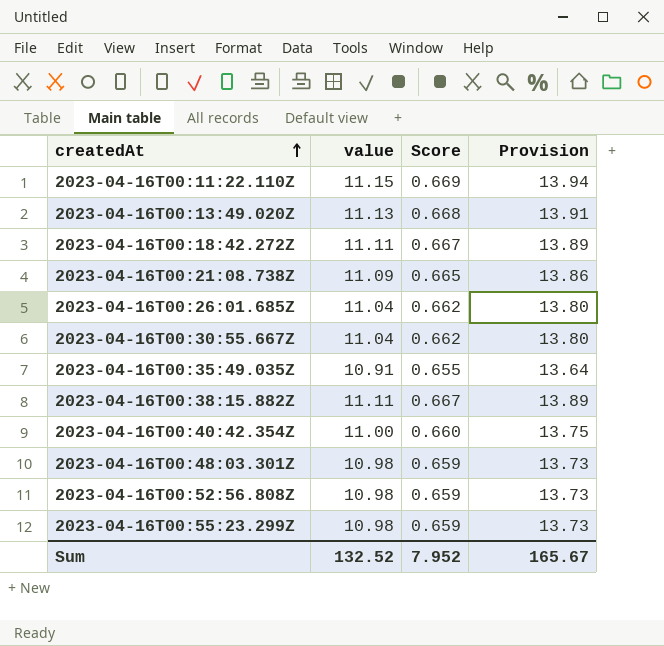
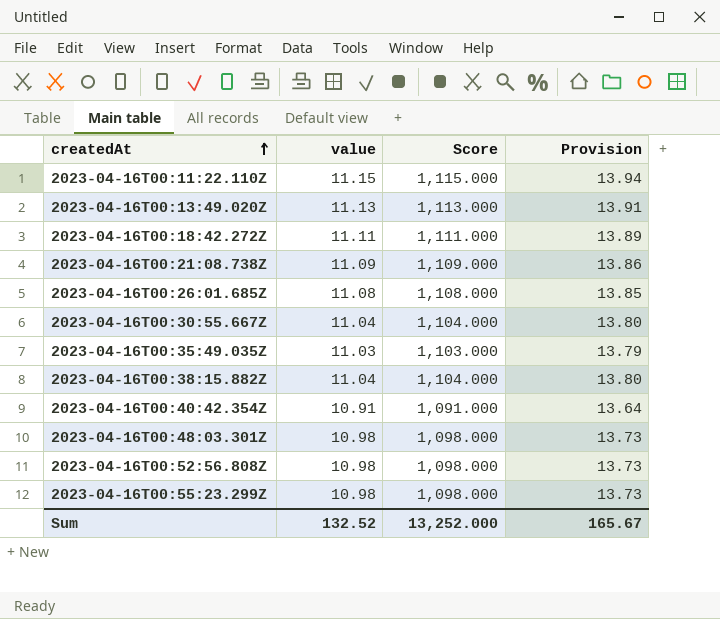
column Score | formula: [value] * 0.06 -> [value] * 100
2023-04-16T00:26:01.685Z | value: 11.04 -> 11.08
2023-04-16T00:26:01.685Z | Provision: 13.80 -> 13.85
2023-04-16T00:35:49.035Z | value: 10.91 -> 11.03
2023-04-16T00:35:49.035Z | Provision: 13.64 -> 13.79
2023-04-16T00:38:15.882Z | value: 11.11 -> 11.04
2023-04-16T00:38:15.882Z | Provision: 13.89 -> 13.80
2023-04-16T00:40:42.354Z | value: 11.00 -> 10.91
2023-04-16T00:40:42.354Z | Provision: 13.75 -> 13.64
Sum | Score: 7.952 -> 13,252.000

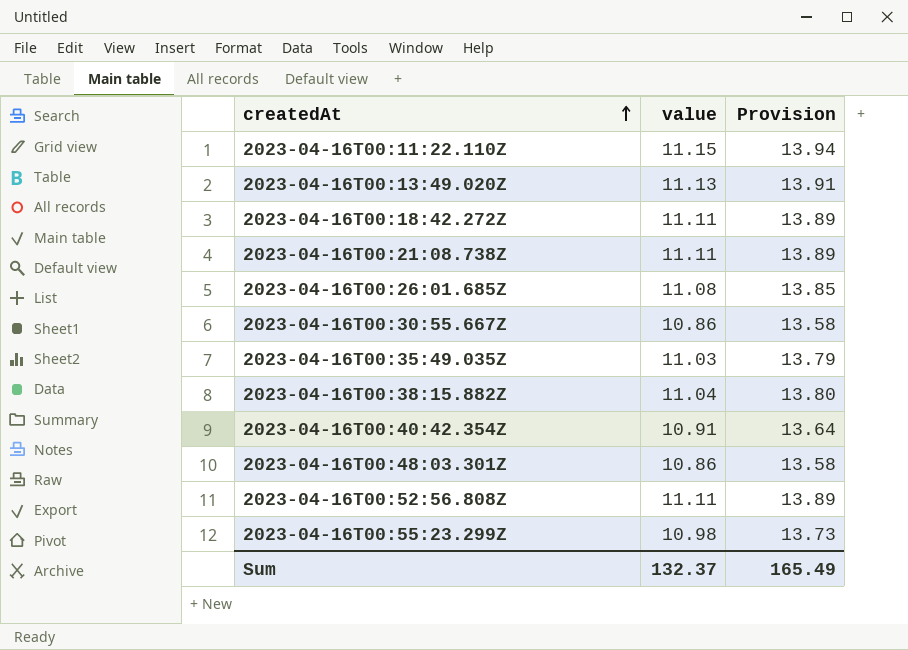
column Score | formula: [value] * 100 -> none
2023-04-16T00:21:08.738Z | value: 11.09 -> 11.11
2023-04-16T00:21:08.738Z | Provision: 13.86 -> 13.89
2023-04-16T00:30:55.667Z | value: 11.04 -> 10.86
2023-04-16T00:30:55.667Z | Provision: 13.80 -> 13.58
2023-04-16T00:48:03.301Z | value: 10.98 -> 10.86
2023-04-16T00:48:03.301Z | Provision: 13.73 -> 13.58
2023-04-16T00:52:56.808Z | value: 10.98 -> 11.11
2023-04-16T00:52:56.808Z | Provision: 13.73 -> 13.89
Sum | value: 132.52 -> 132.37
Sum | Provision: 165.67 -> 165.49

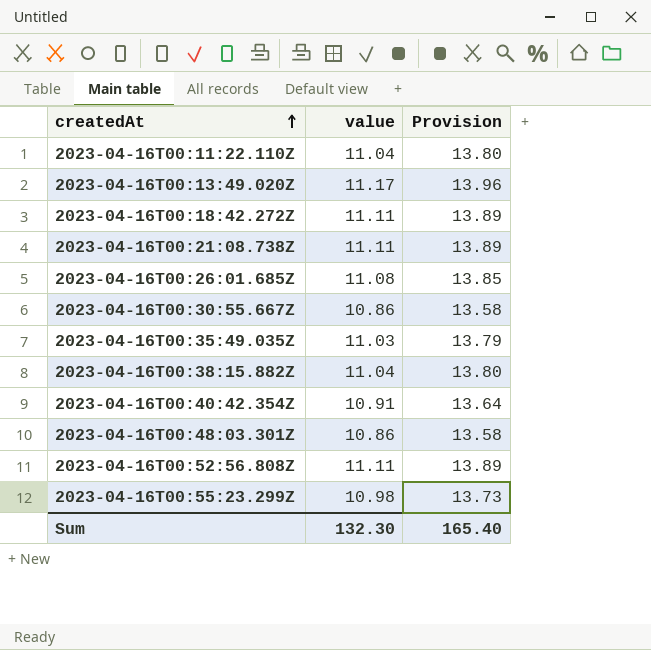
2023-04-16T00:11:22.110Z | value: 11.15 -> 11.04
2023-04-16T00:11:22.110Z | Provision: 13.94 -> 13.80
2023-04-16T00:13:49.020Z | value: 11.13 -> 11.17
2023-04-16T00:13:49.020Z | Provision: 13.91 -> 13.96
Sum | value: 132.37 -> 132.30
Sum | Provision: 165.49 -> 165.40

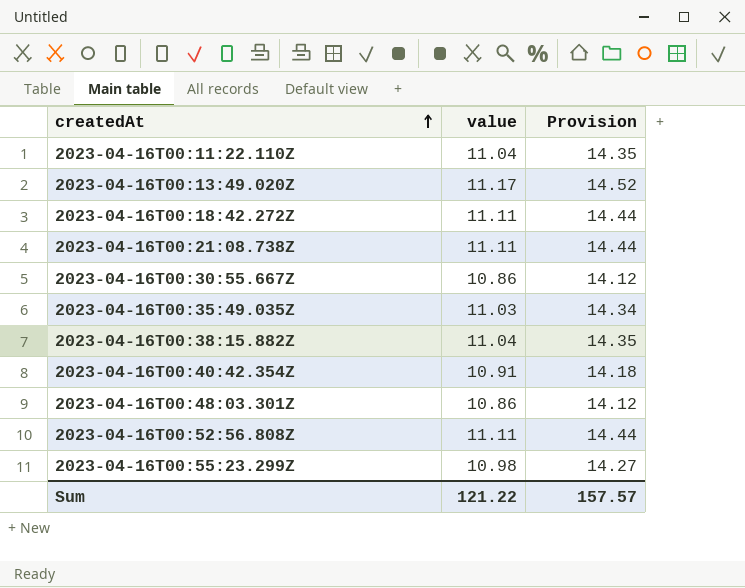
column Provision | formula: [value] * 1.25 -> [value] * 1.3
row 2023-04-16T00:26:01.685Z: 11.08 | 13.85 -> none
Sum | value: 132.30 -> 121.22
Sum | Provision: 165.40 -> 157.57

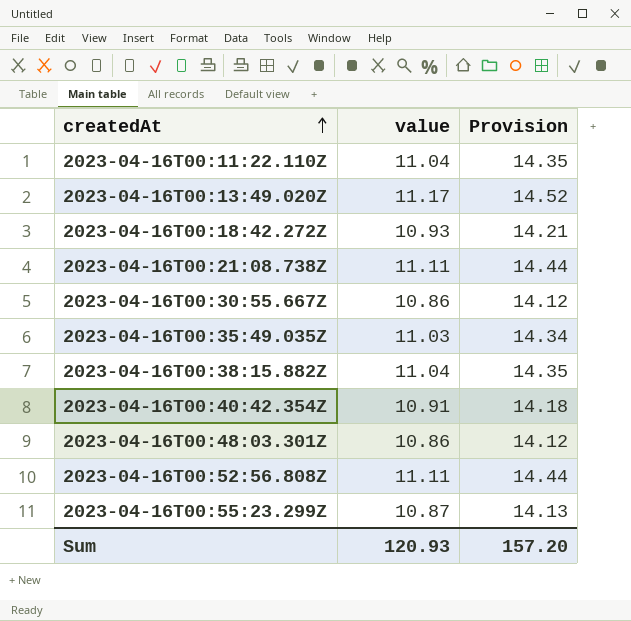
2023-04-16T00:18:42.272Z | value: 11.11 -> 10.93
2023-04-16T00:18:42.272Z | Provision: 14.44 -> 14.21
2023-04-16T00:55:23.299Z | value: 10.98 -> 10.87
2023-04-16T00:55:23.299Z | Provision: 14.27 -> 14.13
Sum | value: 121.22 -> 120.93
Sum | Provision: 157.57 -> 157.20

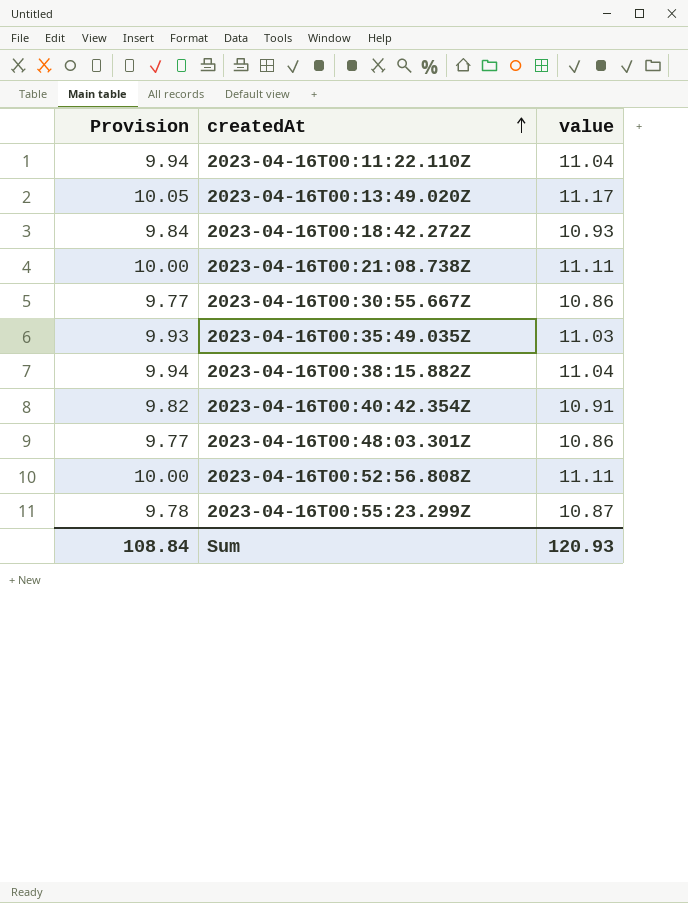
column Provision | formula: [value] * 1.3 -> [value] * 0.9
column Provision | position: 3 -> 1
Sum | Provision: 157.20 -> 108.84

